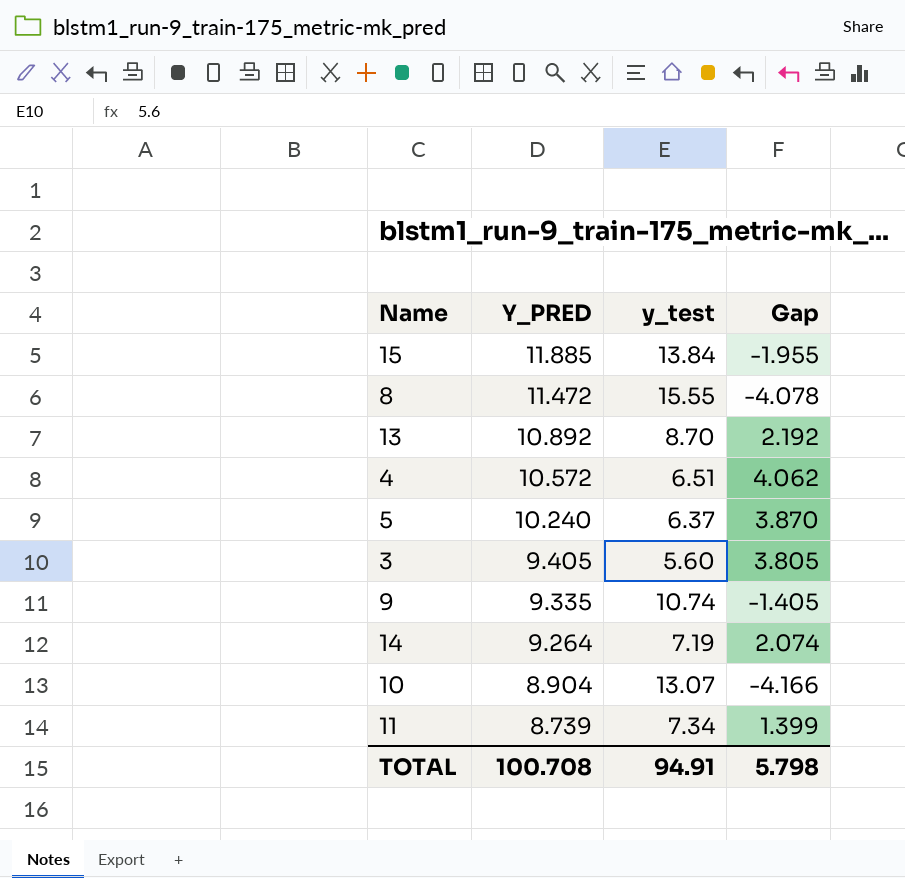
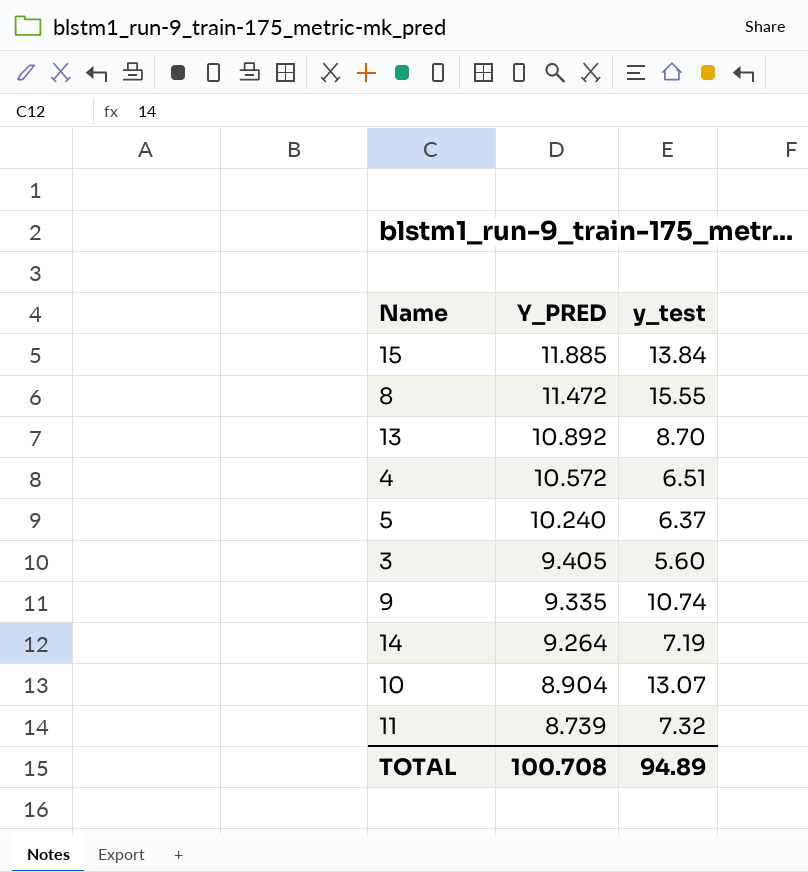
column Gap | formula: [Y_PRED] - [y_test] -> none
11 | y_test: 7.34 -> 7.32
TOTAL | y_test: 94.91 -> 94.89

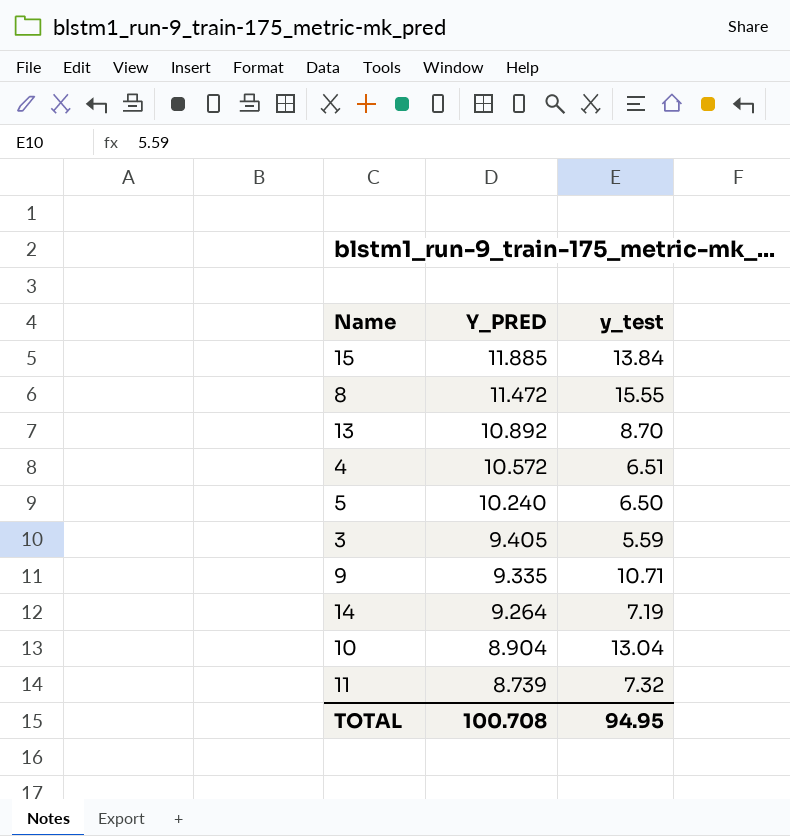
5 | y_test: 6.37 -> 6.50
3 | y_test: 5.60 -> 5.59
9 | y_test: 10.74 -> 10.71
10 | y_test: 13.07 -> 13.04
TOTAL | y_test: 94.89 -> 94.95

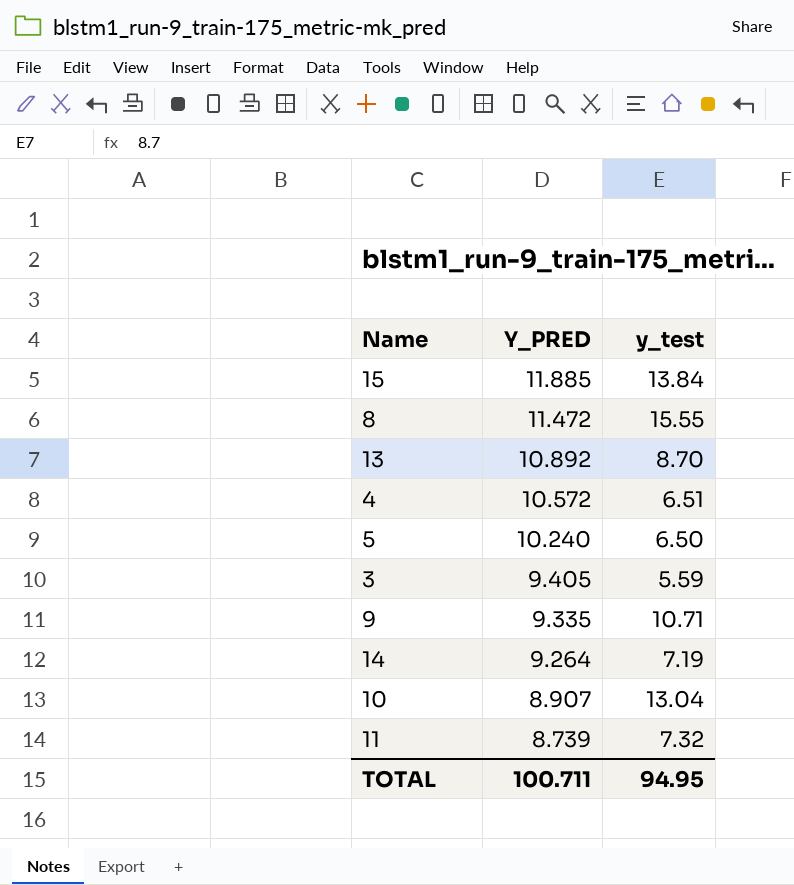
10 | Y_PRED: 8.904 -> 8.907
TOTAL | Y_PRED: 100.708 -> 100.711

